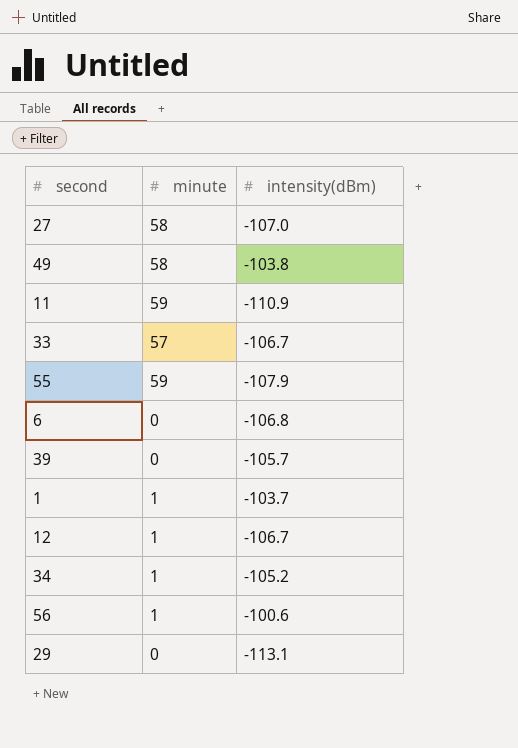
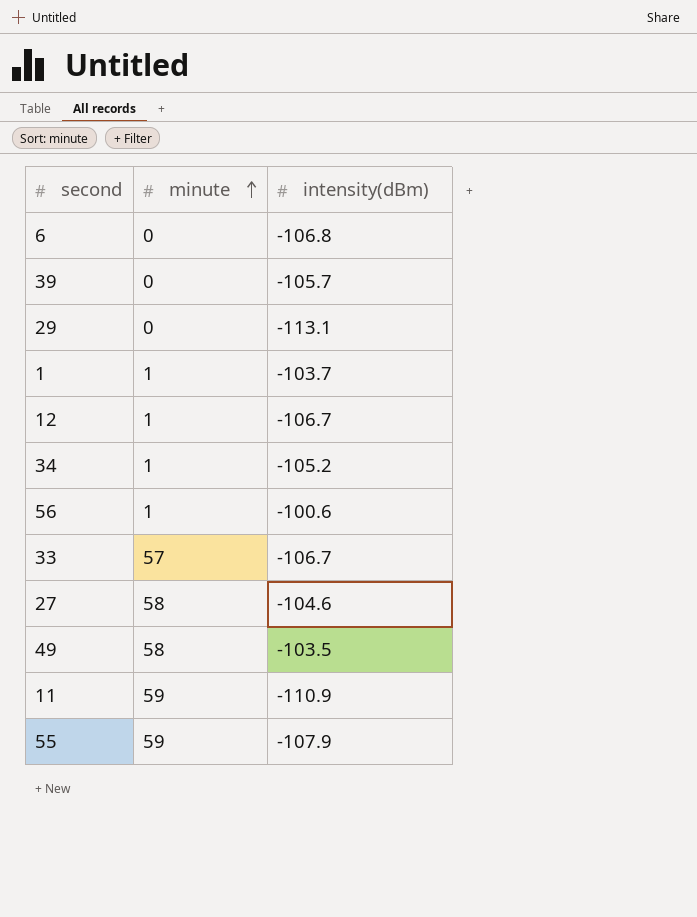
row order: none -> minute ascending
27 | intensity(dBm): -107.0 -> -104.6
49 | intensity(dBm): -103.8 -> -103.5

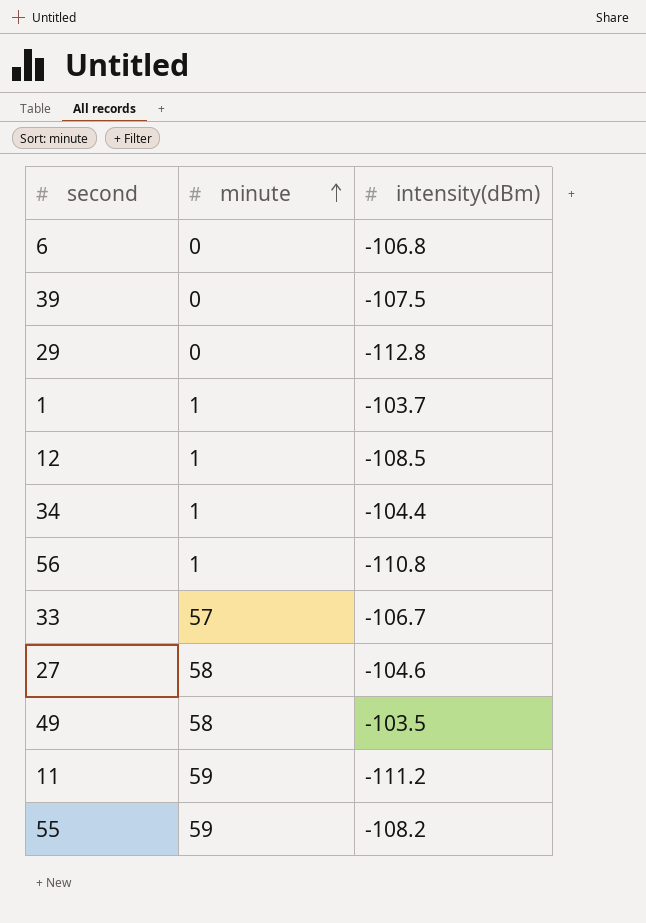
39 | intensity(dBm): -105.7 -> -107.5
29 | intensity(dBm): -113.1 -> -112.8
12 | intensity(dBm): -106.7 -> -108.5
34 | intensity(dBm): -105.2 -> -104.4
56 | intensity(dBm): -100.6 -> -110.8
11 | intensity(dBm): -110.9 -> -111.2
55 | intensity(dBm): -107.9 -> -108.2

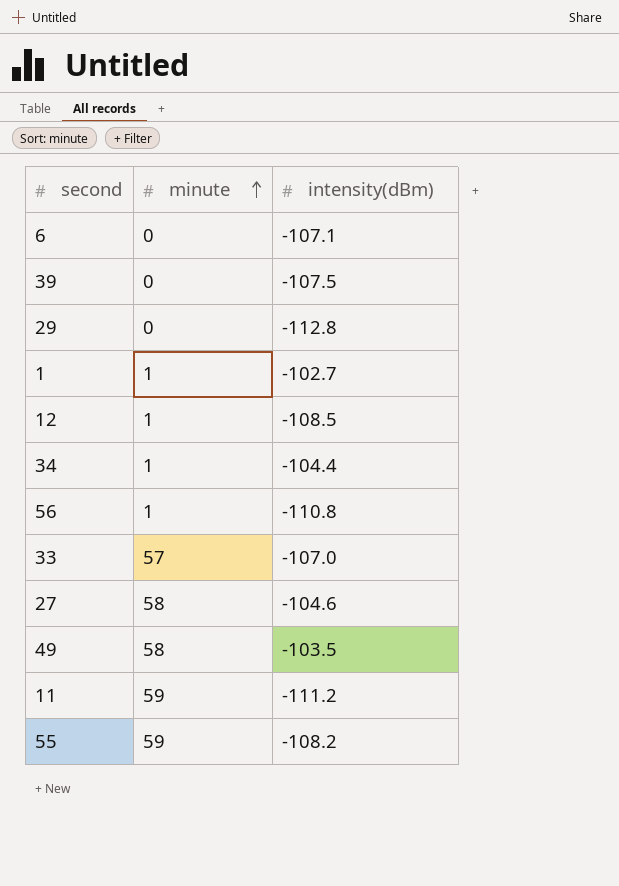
6 | intensity(dBm): -106.8 -> -107.1
1 | intensity(dBm): -103.7 -> -102.7
33 | intensity(dBm): -106.7 -> -107.0

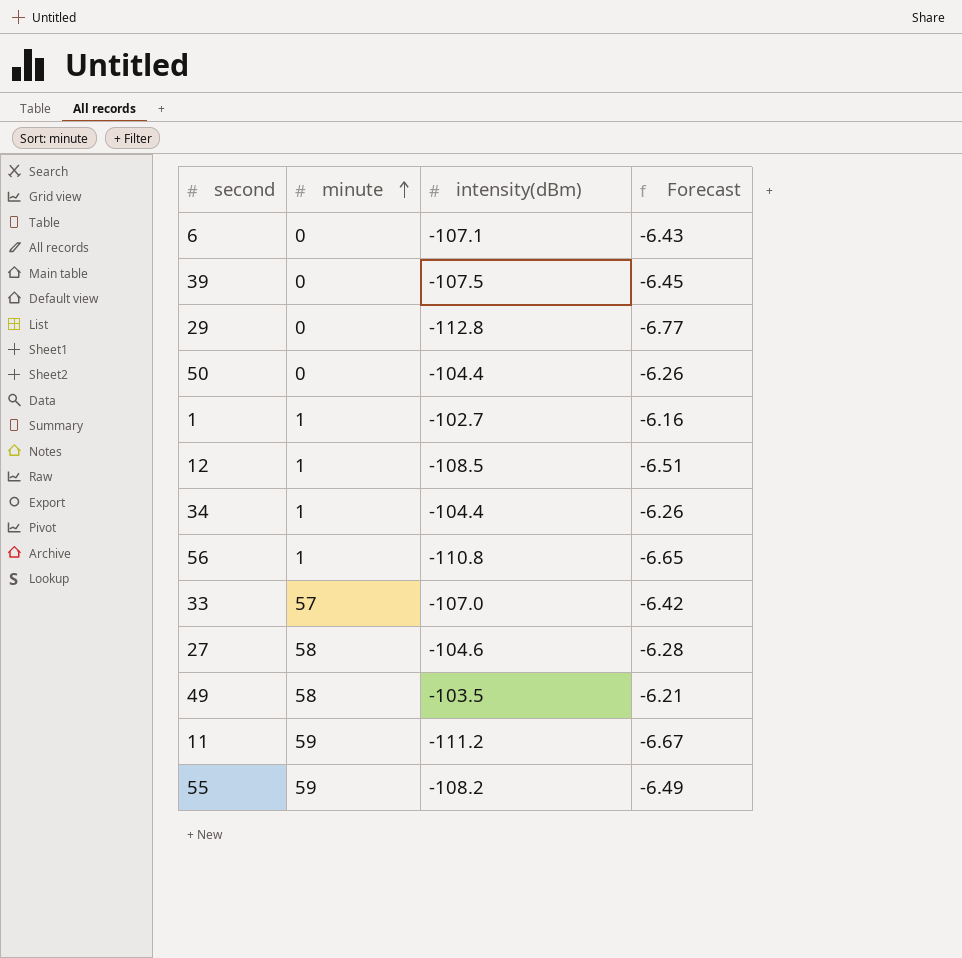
column Forecast | formula: none -> [intensity(dBm)] * 0.06
row 50: none -> 0 | -104.4 | -6.26

